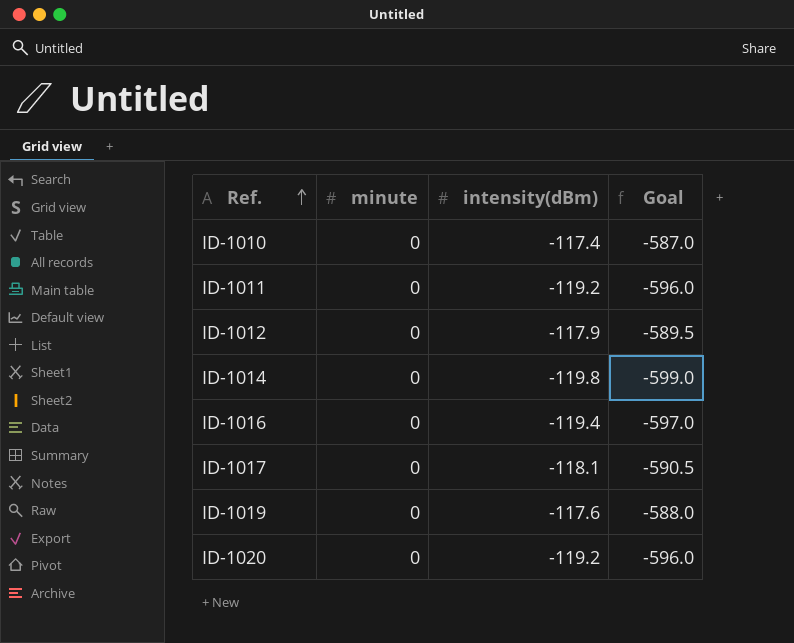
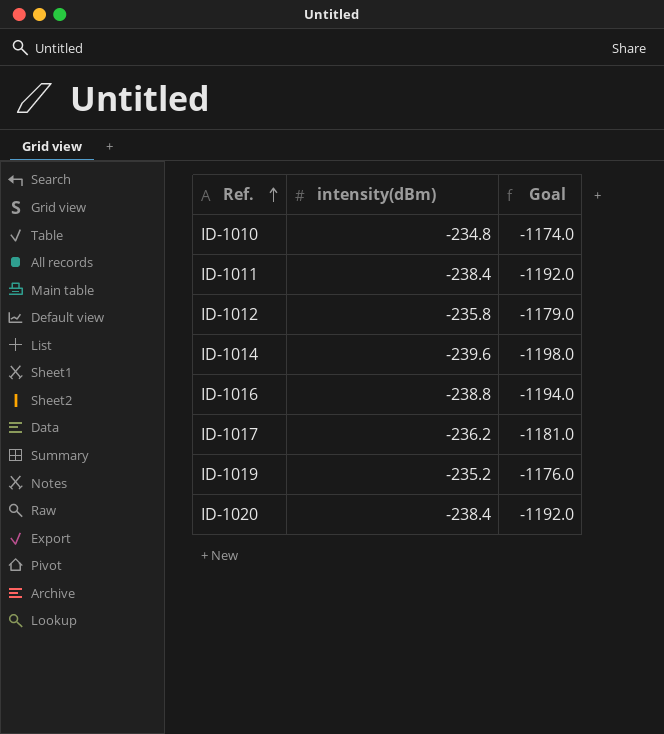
column minute | position: 2 -> none
ID-1010 | intensity(dBm): -117.4 -> -234.8
ID-1010 | Goal: -587.0 -> -1174.0
ID-1011 | intensity(dBm): -119.2 -> -238.4
ID-1011 | Goal: -596.0 -> -1192.0
ID-1012 | intensity(dBm): -117.9 -> -235.8
ID-1012 | Goal: -589.5 -> -1179.0
ID-1014 | intensity(dBm): -119.8 -> -239.6
ID-1014 | Goal: -599.0 -> -1198.0
ID-1016 | intensity(dBm): -119.4 -> -238.8
ID-1016 | Goal: -597.0 -> -1194.0
ID-1017 | intensity(dBm): -118.1 -> -236.2
ID-1017 | Goal: -590.5 -> -1181.0
ID-1019 | intensity(dBm): -117.6 -> -235.2
ID-1019 | Goal: -588.0 -> -1176.0
ID-1020 | intensity(dBm): -119.2 -> -238.4
ID-1020 | Goal: -596.0 -> -1192.0

